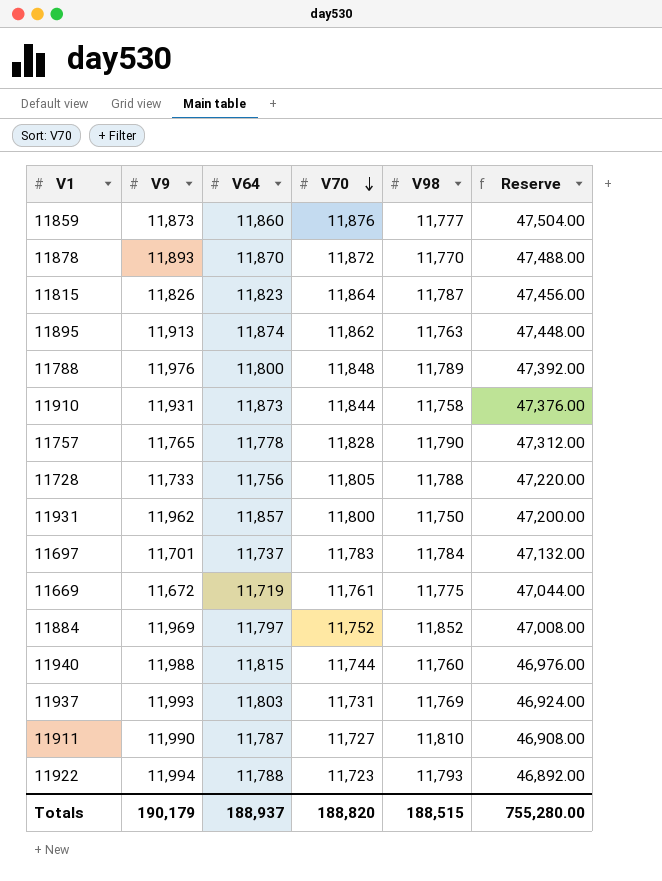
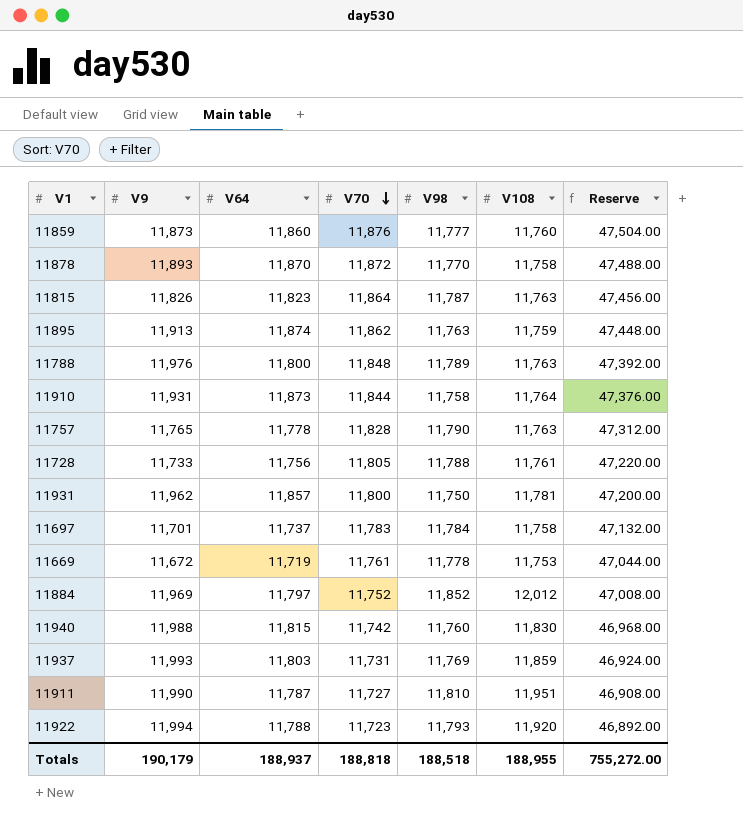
column V108 | position: none -> 6
11669 | V98: 11,775 -> 11,778
11940 | V70: 11,744 -> 11,742
11940 | Reserve: 46,976.00 -> 46,968.00
Totals | V70: 188,820 -> 188,818
Totals | V98: 188,515 -> 188,518
Totals | Reserve: 755,280.00 -> 755,272.00

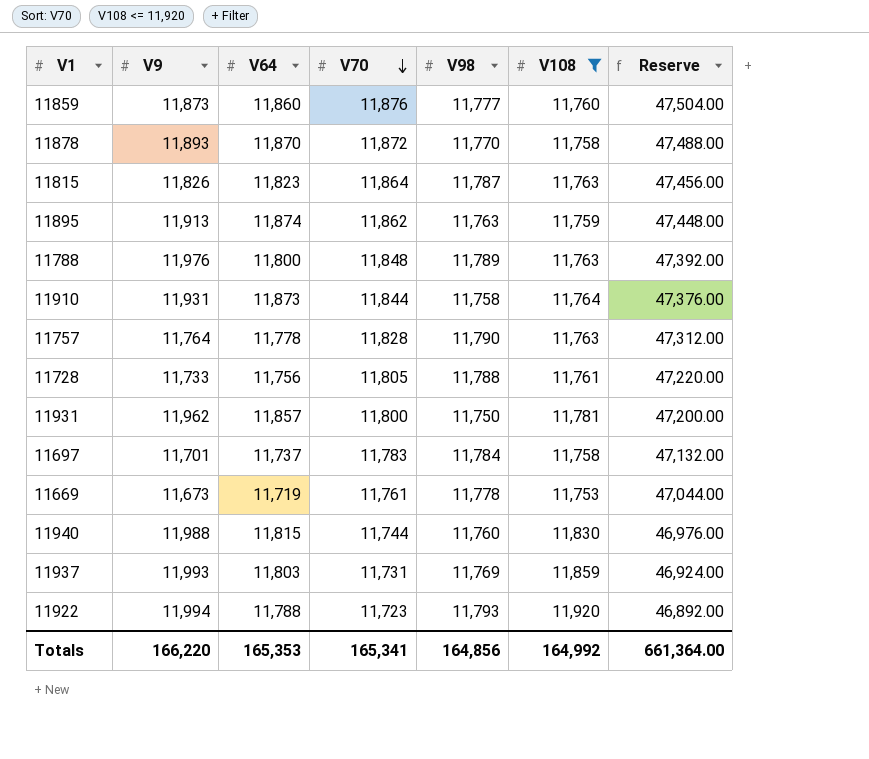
filter: none -> V108 <= 11,920
11757 | V9: 11,765 -> 11,764
11669 | V9: 11,672 -> 11,673
11940 | V70: 11,742 -> 11,744
11940 | Reserve: 46,968.00 -> 46,976.00
Totals | V9: 190,179 -> 166,220
Totals | V64: 188,937 -> 165,353
Totals | V70: 188,818 -> 165,341
Totals | V98: 188,518 -> 164,856
Totals | V108: 188,955 -> 164,992
Totals | Reserve: 755,272.00 -> 661,364.00

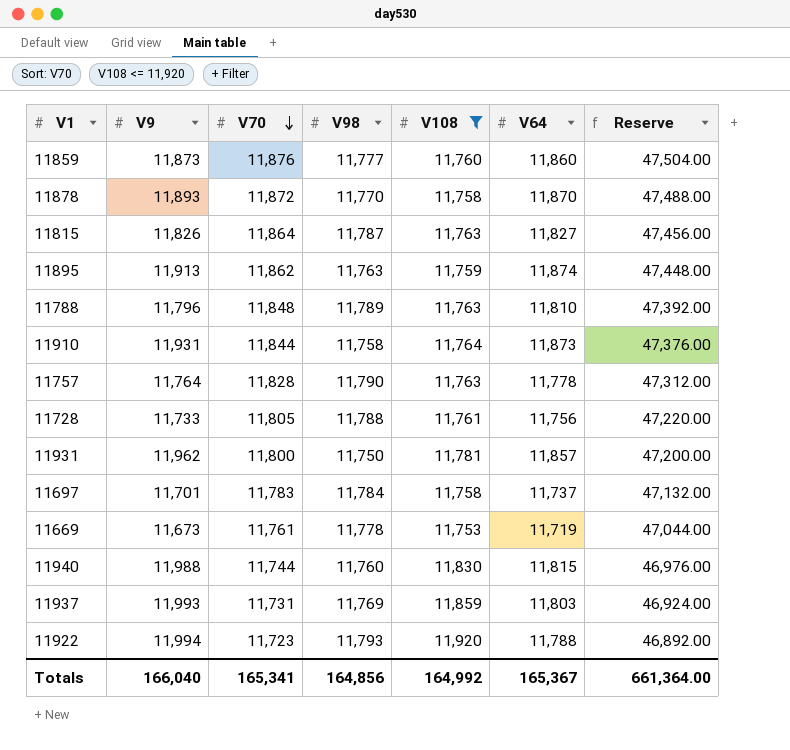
column V64 | position: 3 -> 6
11815 | V64: 11,823 -> 11,827
11788 | V9: 11,976 -> 11,796
11788 | V64: 11,800 -> 11,810
Totals | V9: 166,220 -> 166,040
Totals | V64: 165,353 -> 165,367

